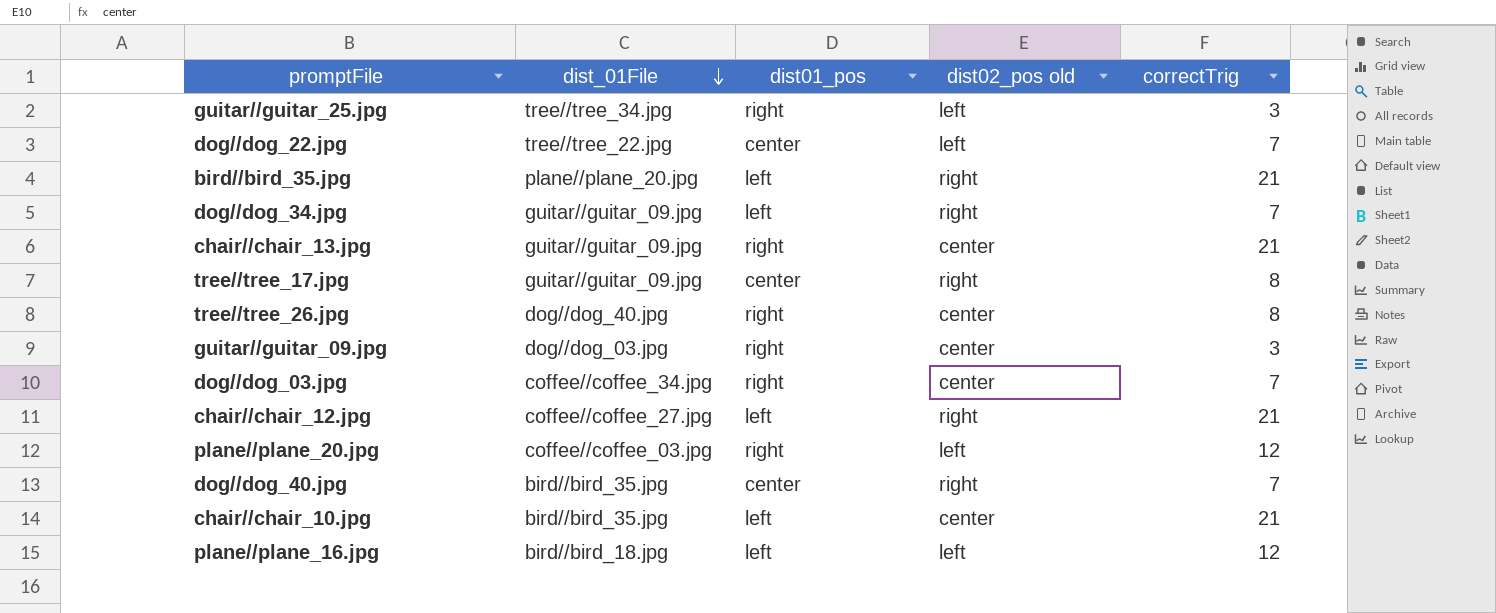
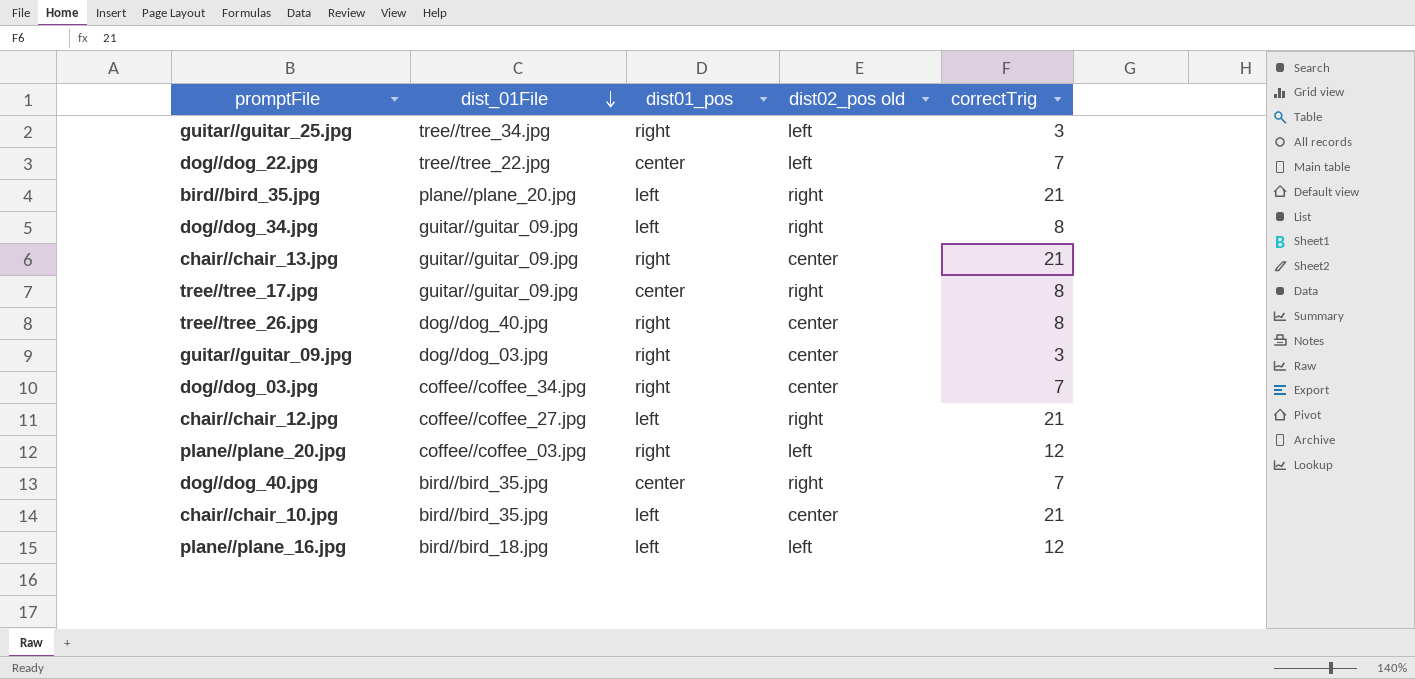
dog//dog_34.jpg | correctTrig: 7 -> 8

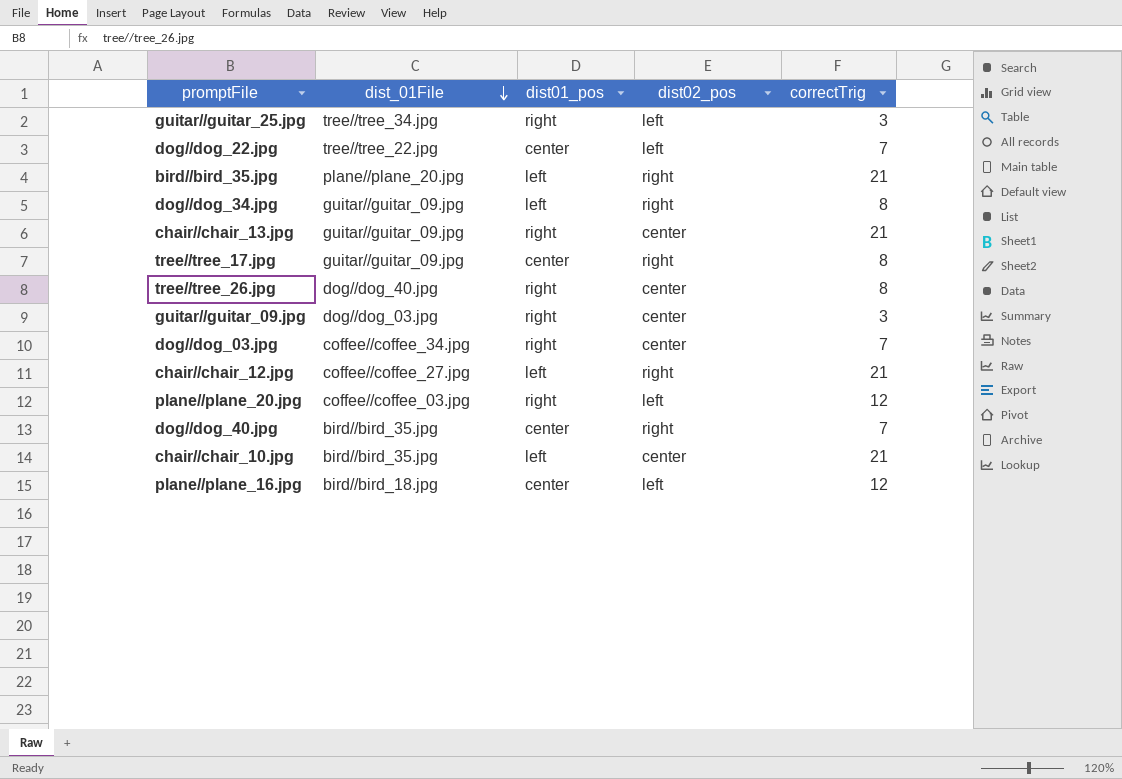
column name: dist02_pos old -> dist02_pos
plane//plane_16.jpg | dist01_pos: left -> center

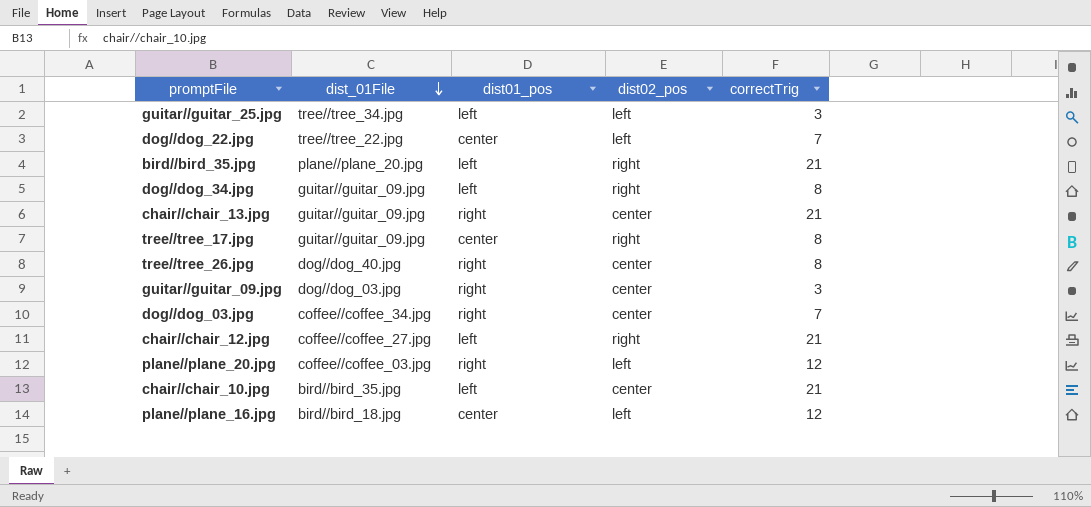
row dog//dog_40.jpg: bird//bird_35.jpg | center | right | 7 -> none
guitar//guitar_25.jpg | dist01_pos: right -> left

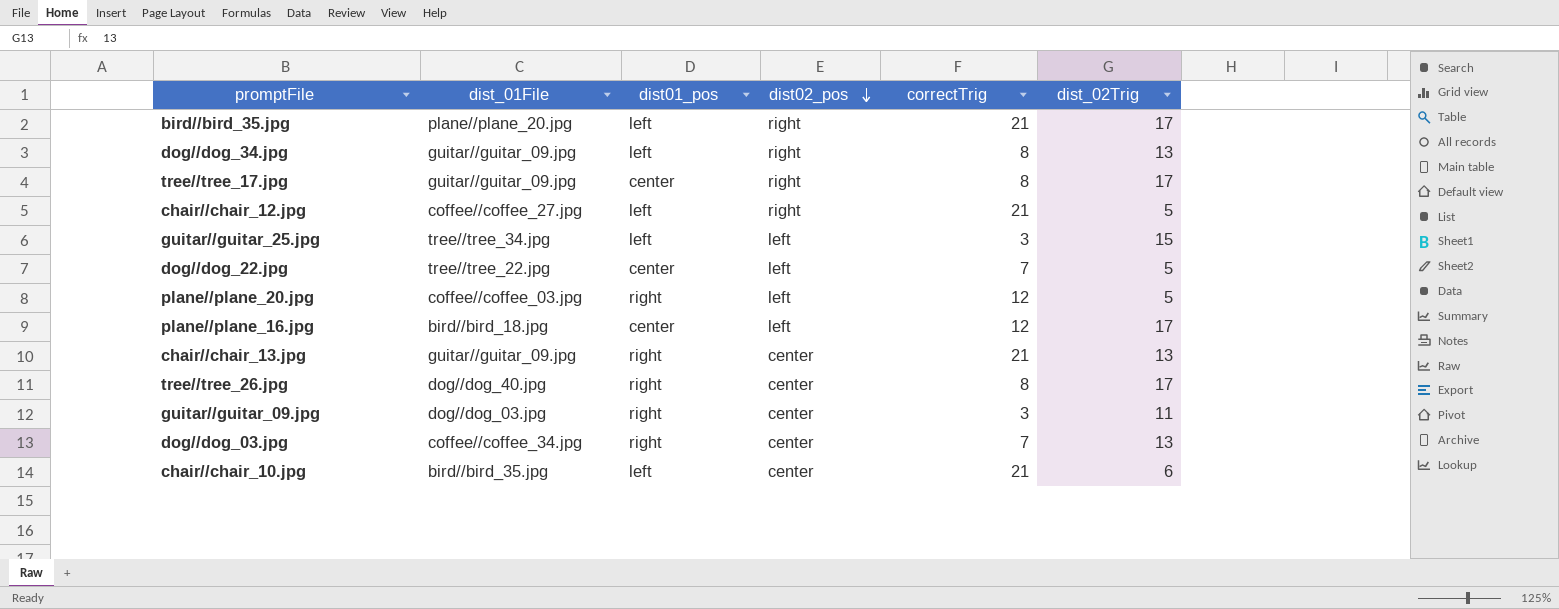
row order: dist_01File descending -> dist02_pos descending
column dist_02Trig | position: none -> 6

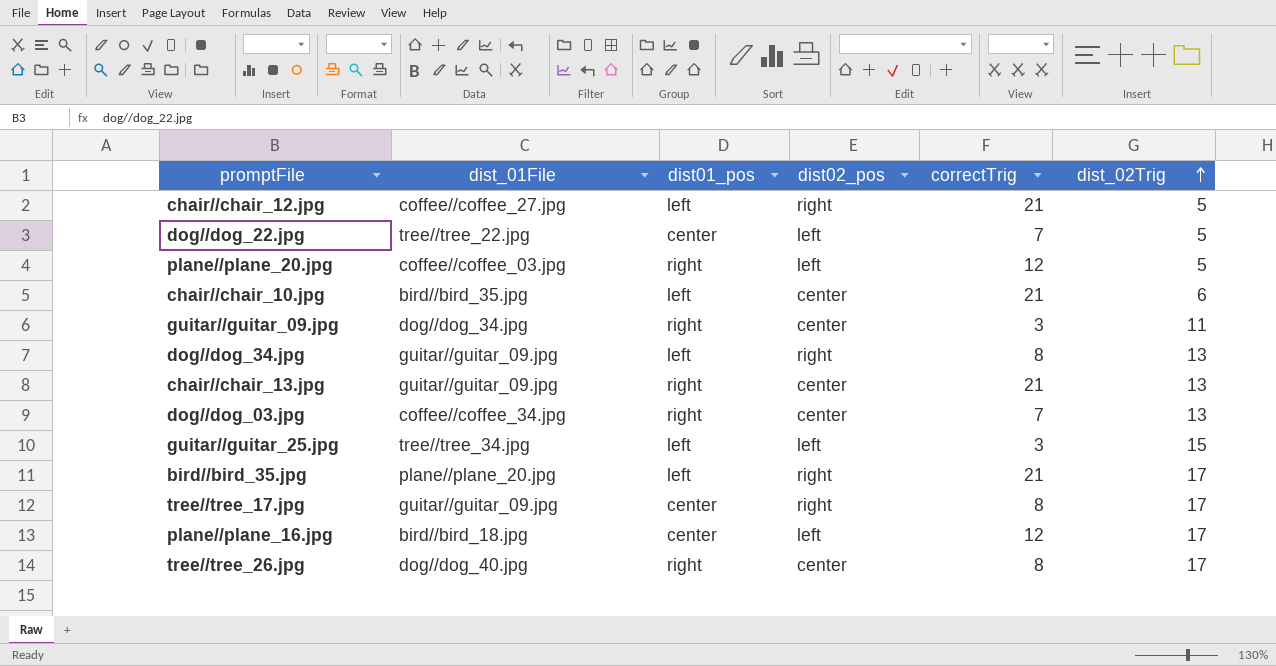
row order: dist02_pos descending -> dist_02Trig ascending
guitar//guitar_09.jpg | dist_01File: dog//dog_03.jpg -> dog//dog_34.jpg

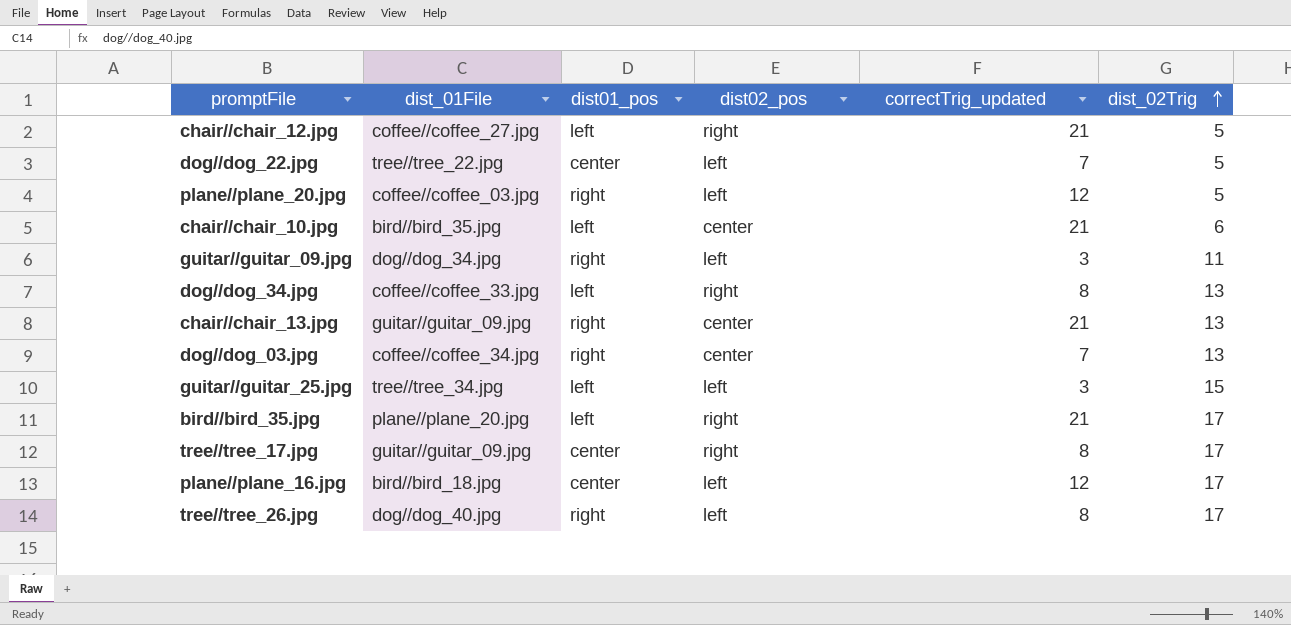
column name: correctTrig -> correctTrig_updated
guitar//guitar_09.jpg | dist02_pos: center -> left
dog//dog_34.jpg | dist_01File: guitar//guitar_09.jpg -> coffee//coffee_33.jpg
tree//tree_26.jpg | dist02_pos: center -> left

